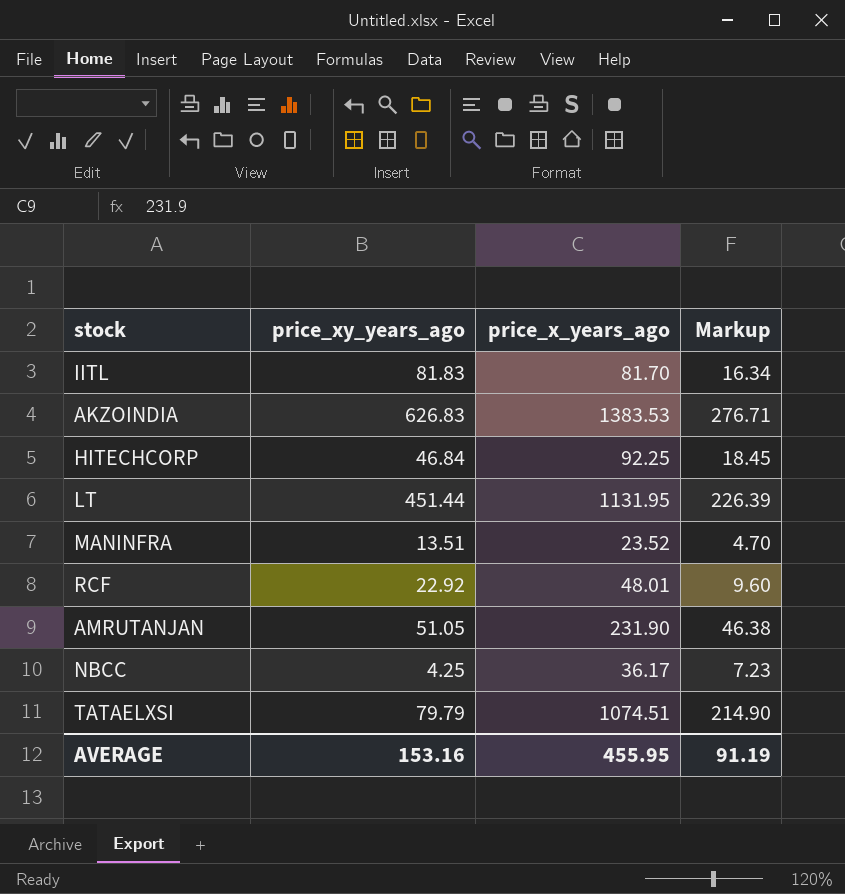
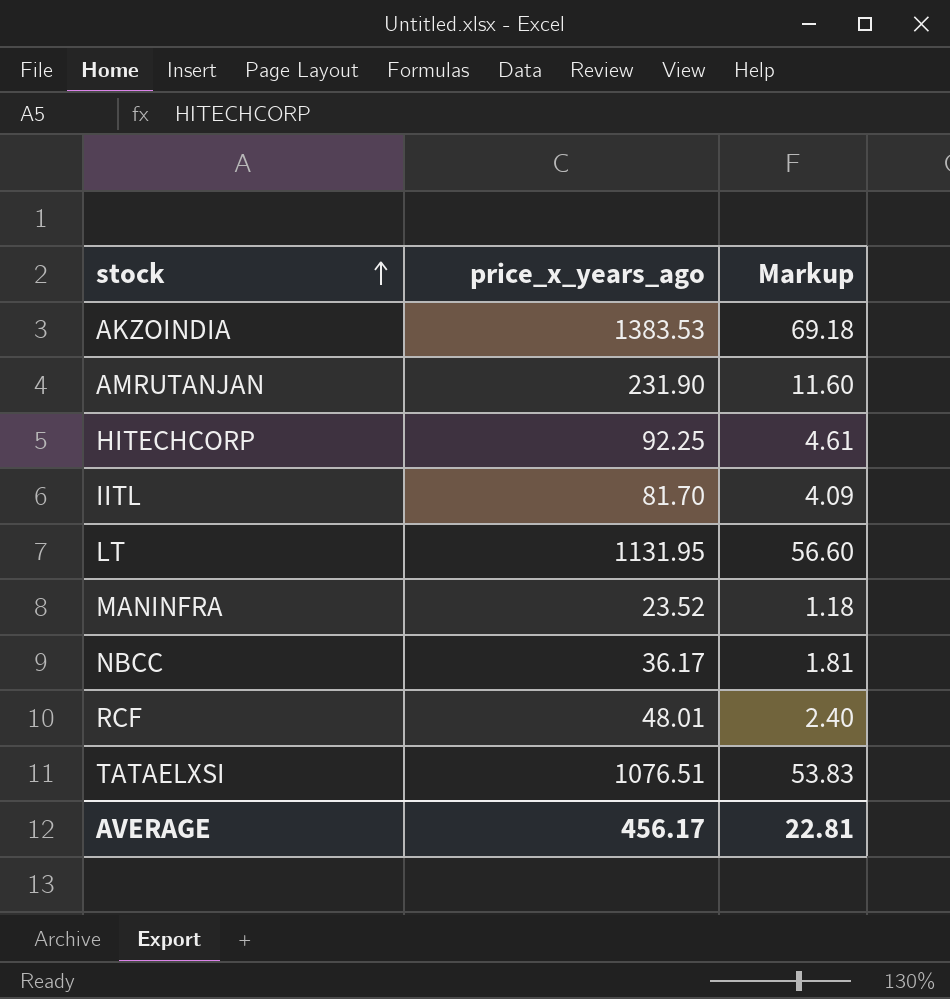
row order: none -> stock ascending
column price_xy_years_ago | position: 2 -> none
column Markup | formula: [price_x_years_ago] * 0.2 -> [price_x_years_ago] * 0.05
TATAELXSI | price_x_years_ago: 1074.51 -> 1076.51
AVERAGE | price_x_years_ago: 455.95 -> 456.17
AVERAGE | Markup: 91.19 -> 22.81

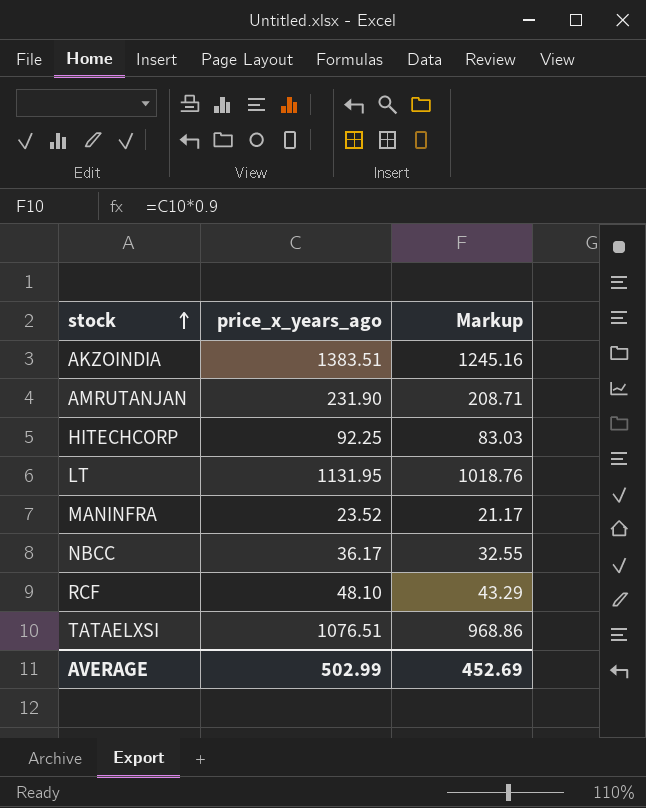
column Markup | formula: [price_x_years_ago] * 0.05 -> [price_x_years_ago] * 0.9
row IITL: 81.70 | 4.09 -> none
AKZOINDIA | price_x_years_ago: 1383.53 -> 1383.51
RCF | price_x_years_ago: 48.01 -> 48.10
AVERAGE | price_x_years_ago: 456.17 -> 502.99
AVERAGE | Markup: 22.81 -> 452.69

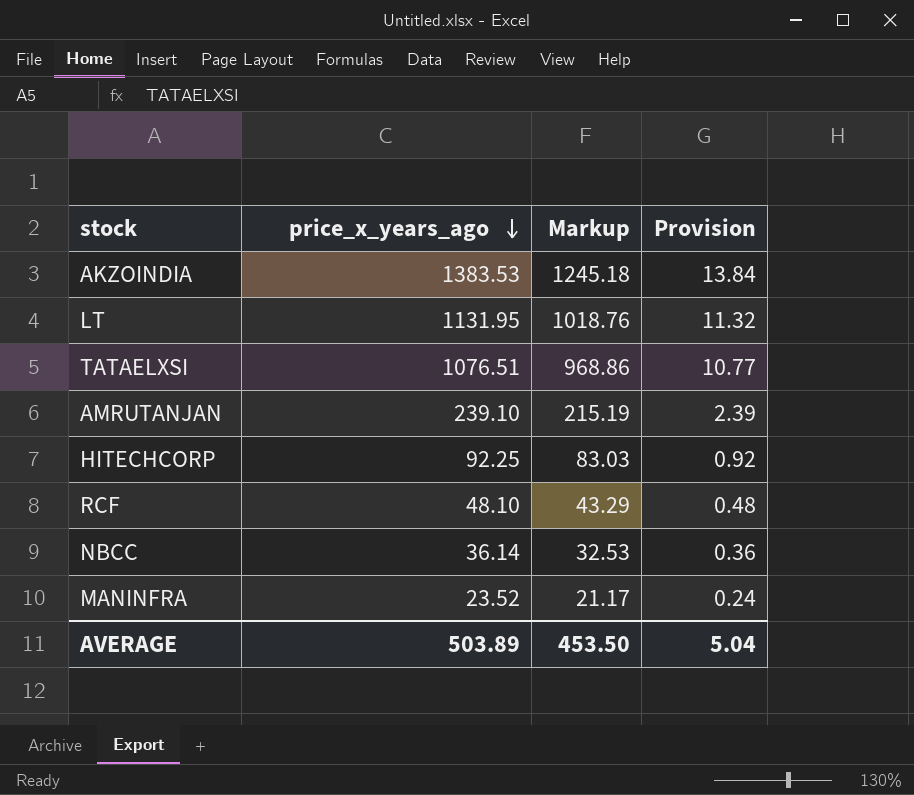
row order: stock ascending -> price_x_years_ago descending
column Provision | formula: none -> [price_x_years_ago] * 0.01
AKZOINDIA | price_x_years_ago: 1383.51 -> 1383.53
AKZOINDIA | Markup: 1245.16 -> 1245.18
AMRUTANJAN | price_x_years_ago: 231.90 -> 239.10
AMRUTANJAN | Markup: 208.71 -> 215.19
NBCC | price_x_years_ago: 36.17 -> 36.14
NBCC | Markup: 32.55 -> 32.53
AVERAGE | price_x_years_ago: 502.99 -> 503.89
AVERAGE | Markup: 452.69 -> 453.50

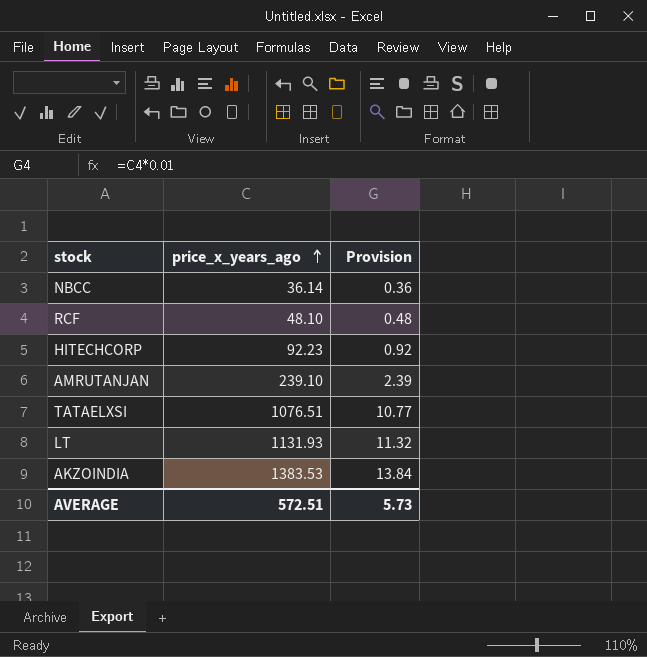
row order: price_x_years_ago descending -> price_x_years_ago ascending
column Markup | formula: [price_x_years_ago] * 0.9 -> none
row MANINFRA: 23.52 | 21.17 | 0.24 -> none
HITECHCORP | price_x_years_ago: 92.25 -> 92.23
LT | price_x_years_ago: 1131.95 -> 1131.93
AVERAGE | price_x_years_ago: 503.89 -> 572.51
AVERAGE | Provision: 5.04 -> 5.73

